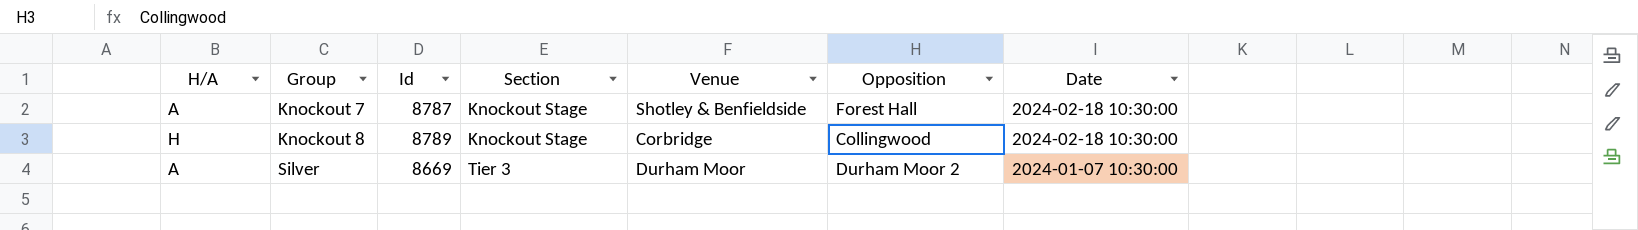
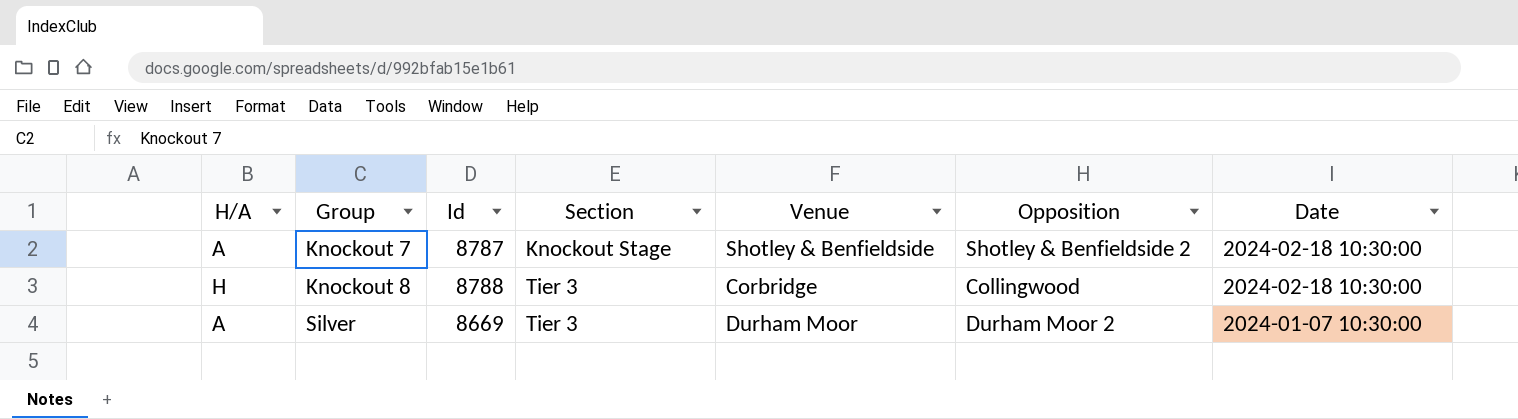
Knockout 7 | Opposition: Forest Hall -> Shotley & Benfieldside 2
Knockout 8 | Id: 8789 -> 8788
Knockout 8 | Section: Knockout Stage -> Tier 3

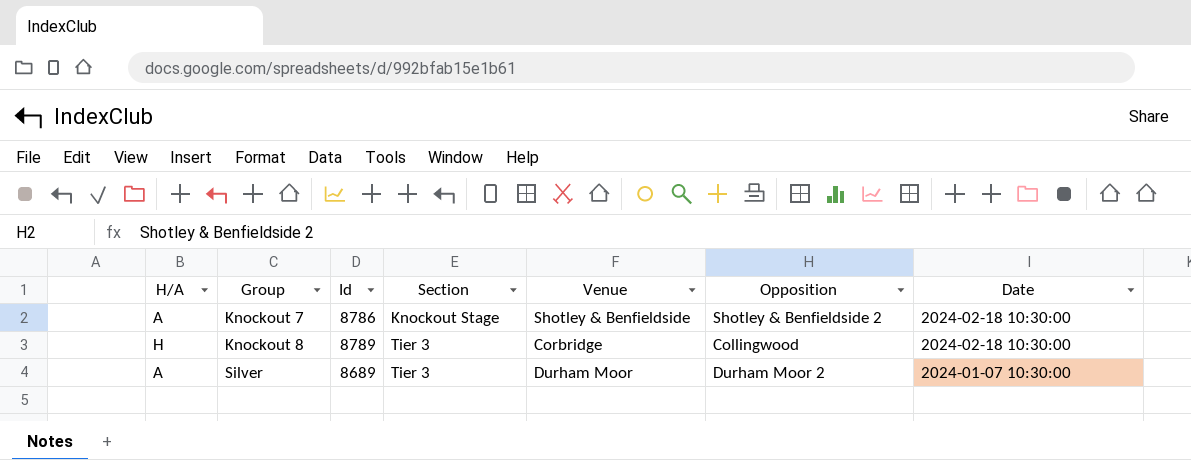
Knockout 7 | Id: 8787 -> 8786
Knockout 8 | Id: 8788 -> 8789
Silver | Id: 8669 -> 8689

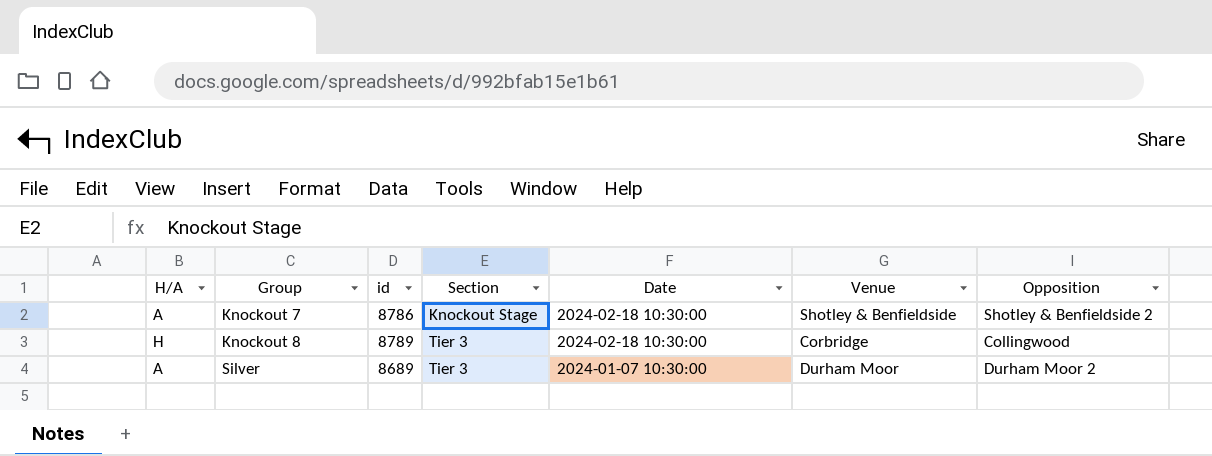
column name: Id -> id
column Date | position: 7 -> 5

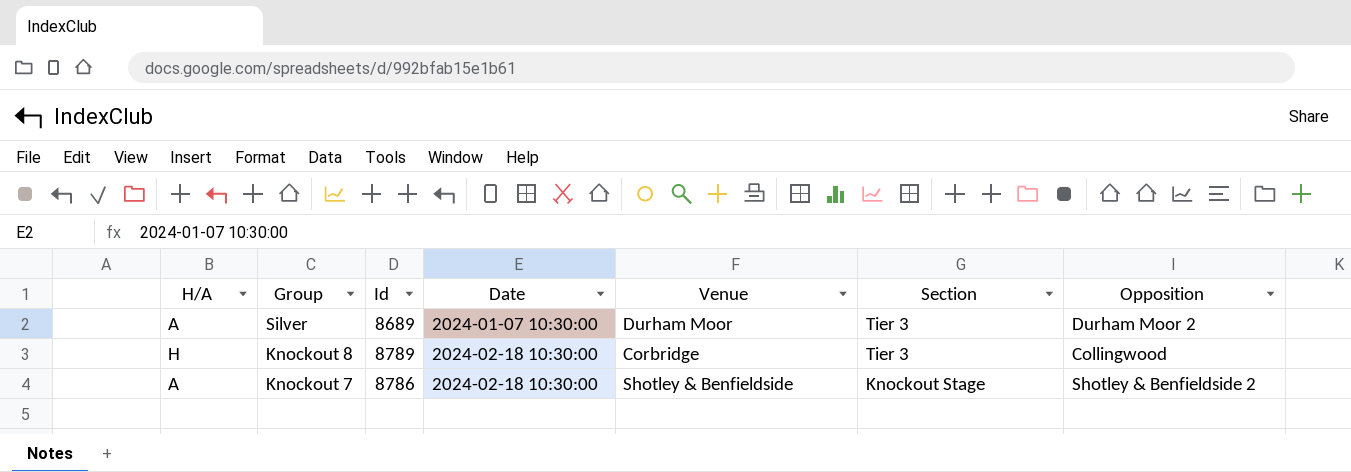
row order: Group ascending -> Group descending
column name: id -> Id
column Section | position: 4 -> 6

